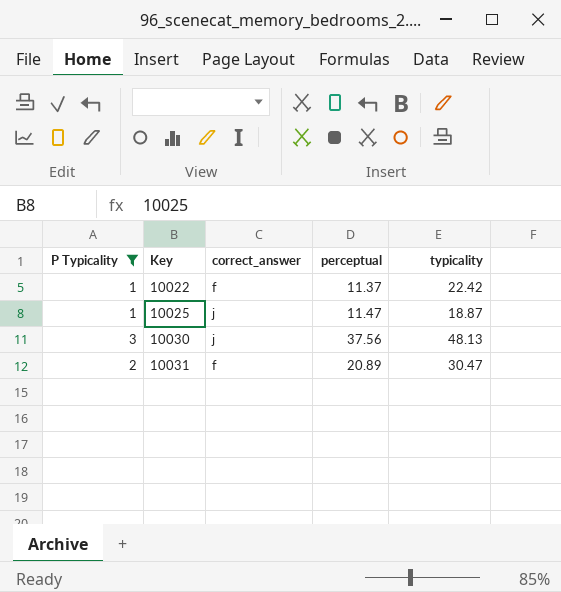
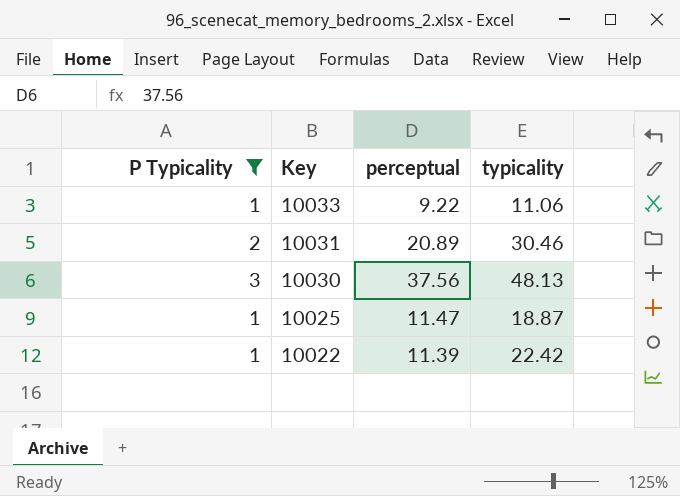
row order: Key ascending -> Key descending
column correct_answer | position: 3 -> none
row 10033: none -> 1 | 9.22 | 11.06
10031 | typicality: 30.47 -> 30.46
10022 | perceptual: 11.37 -> 11.39

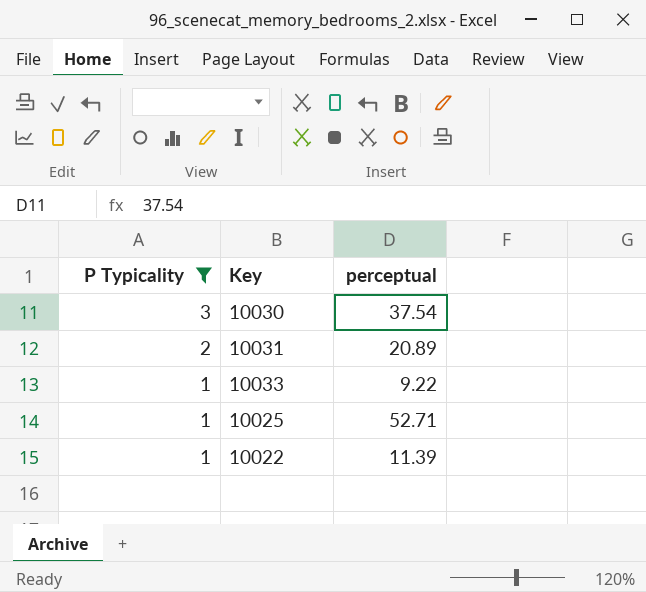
row order: Key descending -> P Typicality descending
column typicality | position: 4 -> none
10030 | perceptual: 37.56 -> 37.54
10025 | perceptual: 11.47 -> 52.71

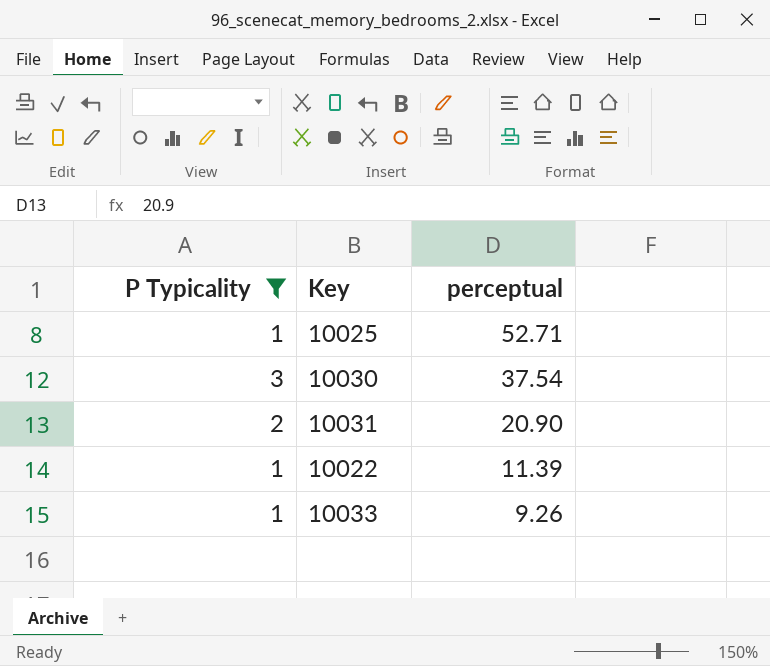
row order: P Typicality descending -> perceptual descending
10031 | perceptual: 20.89 -> 20.90
10033 | perceptual: 9.22 -> 9.26

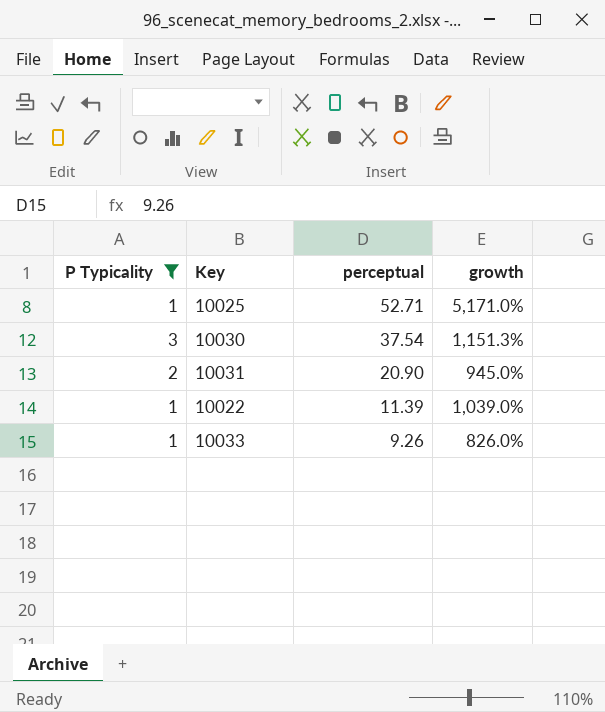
column growth | formula: none -> ([perceptual] - [P Typicality]) / [P Typicality]

